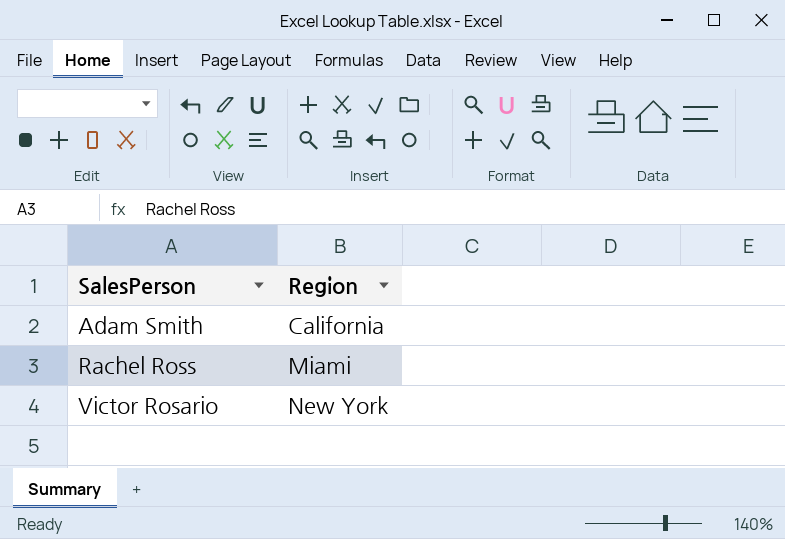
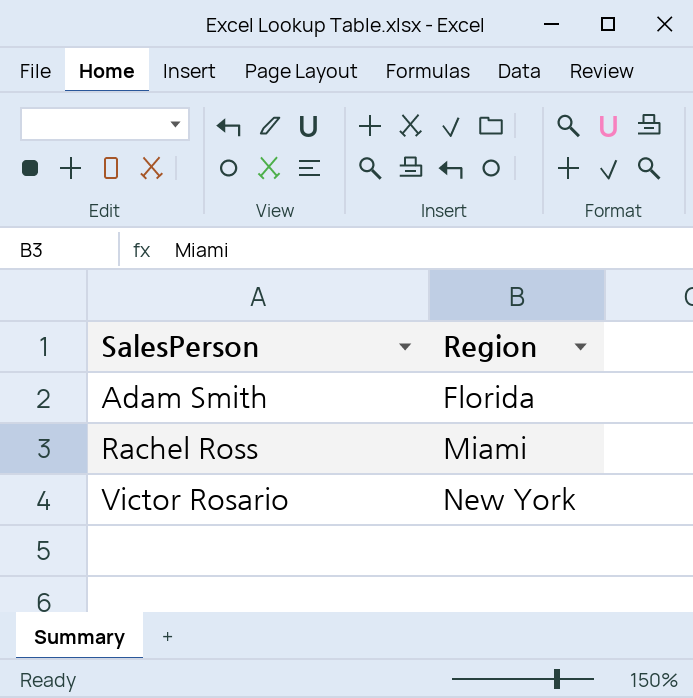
Adam Smith | Region: California -> Florida

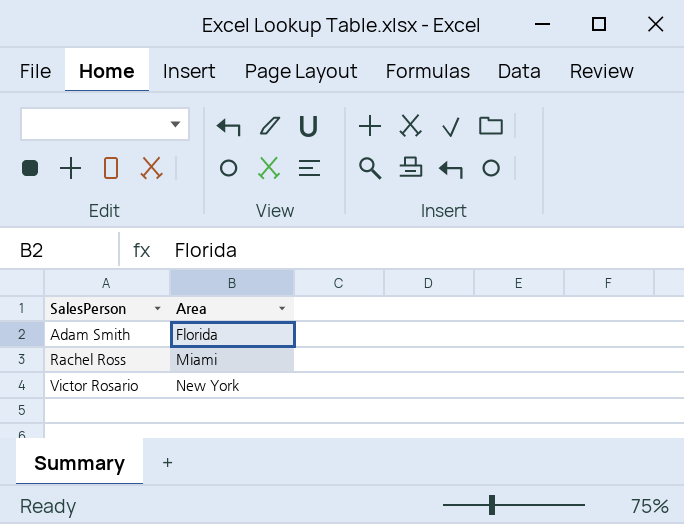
column name: Region -> Area

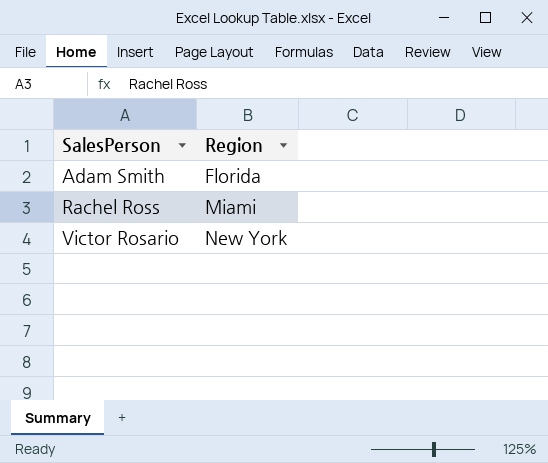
column name: Area -> Region

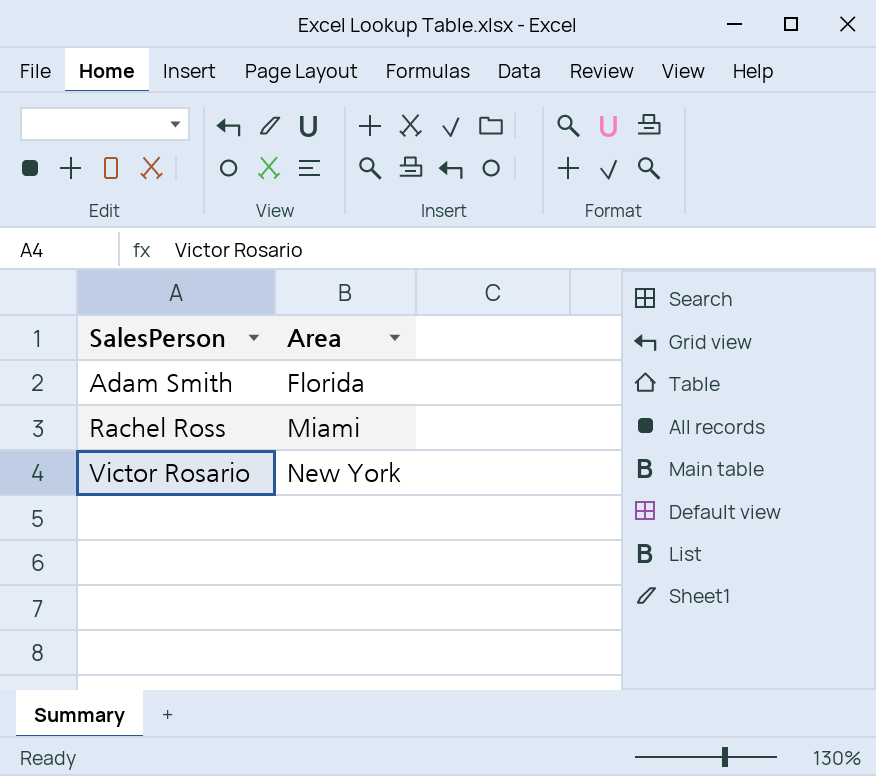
column name: Region -> Area

